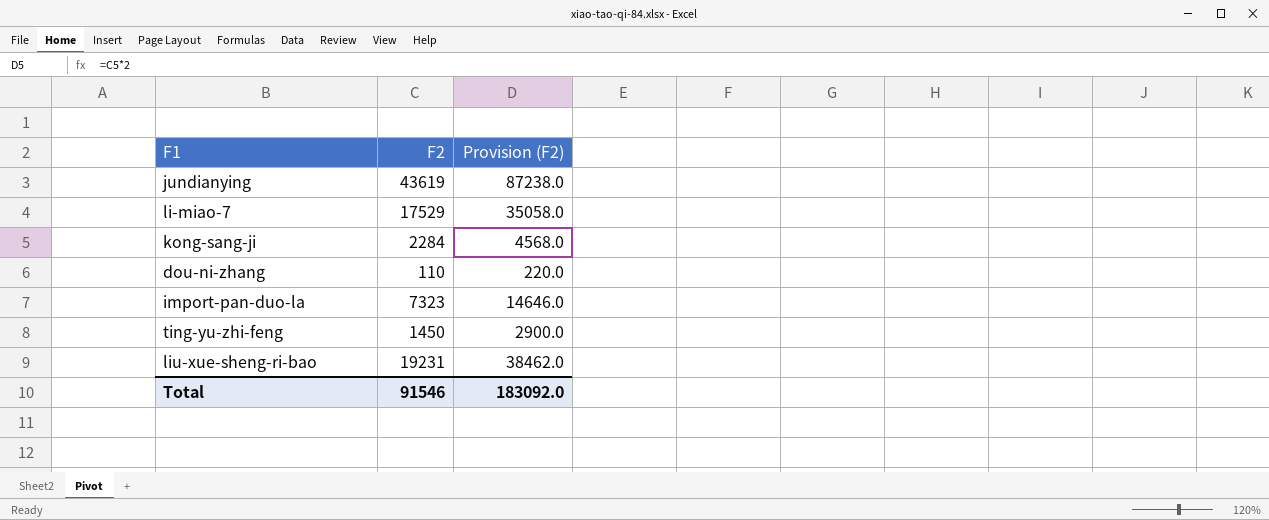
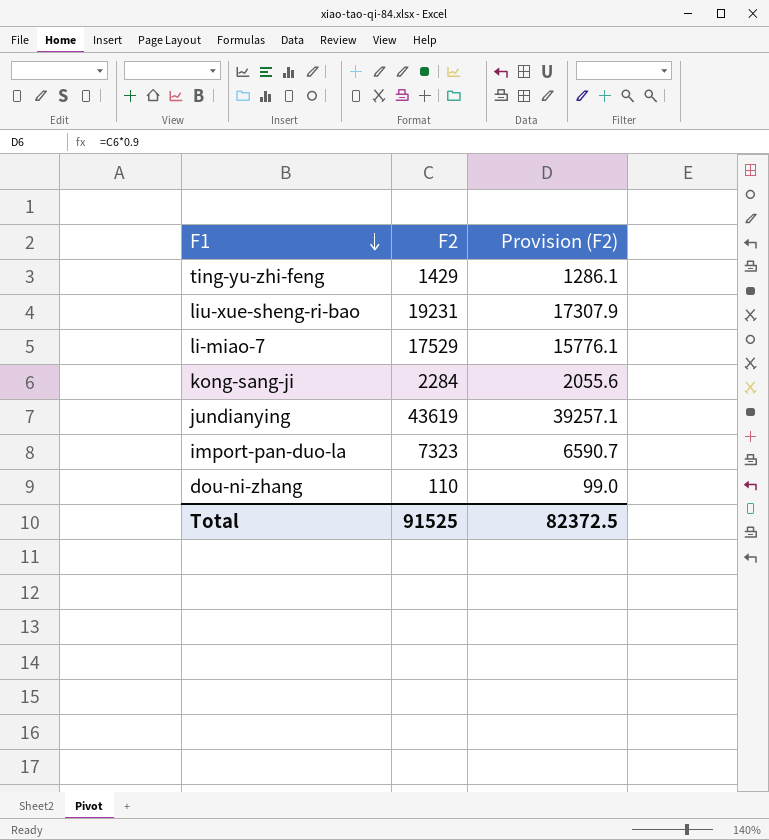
row order: none -> F1 descending
column Provision (F2) | formula: [F2] * 2 -> [F2] * 0.9
ting-yu-zhi-feng | F2: 1450 -> 1429
Total | F2: 91546 -> 91525
Total | Provision (F2): 183092.0 -> 82372.5

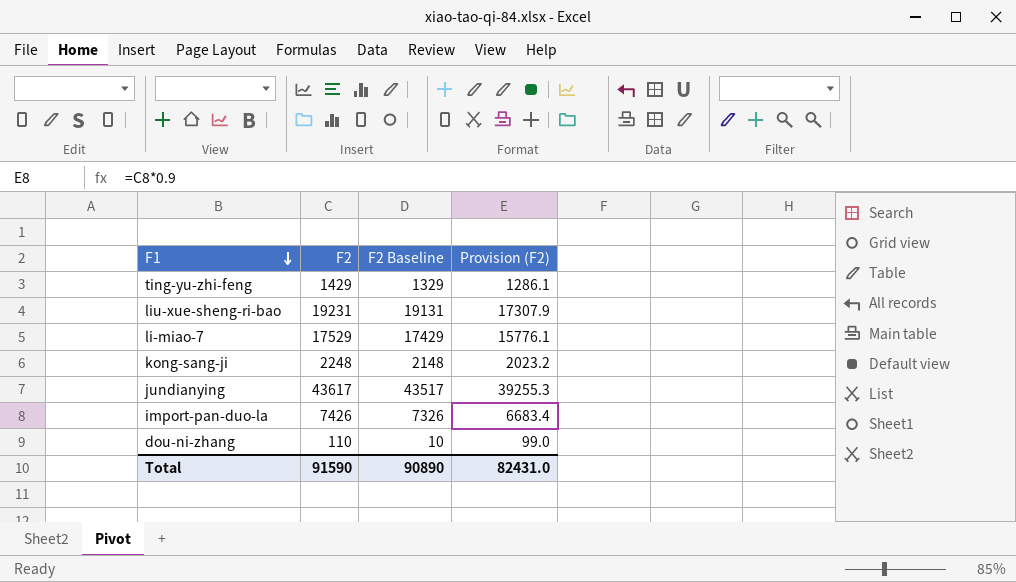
column F2 Baseline | formula: none -> [F2] - 100
kong-sang-ji | F2: 2284 -> 2248
kong-sang-ji | Provision (F2): 2055.6 -> 2023.2
jundianying | F2: 43619 -> 43617
jundianying | Provision (F2): 39257.1 -> 39255.3
import-pan-duo-la | F2: 7323 -> 7426
import-pan-duo-la | Provision (F2): 6590.7 -> 6683.4
Total | F2: 91525 -> 91590
Total | Provision (F2): 82372.5 -> 82431.0

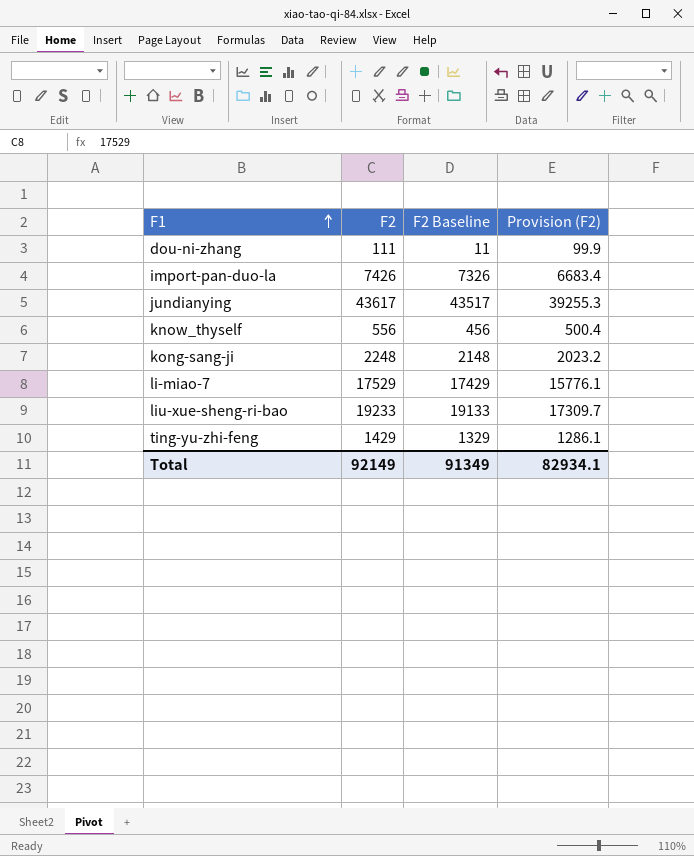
row order: F1 descending -> F1 ascending
dou-ni-zhang | F2: 110 -> 111
dou-ni-zhang | F2 Baseline: 10 -> 11
dou-ni-zhang | Provision (F2): 99.0 -> 99.9
row know_thyself: none -> 556 | 456 | 500.4
liu-xue-sheng-ri-bao | F2: 19231 -> 19233
liu-xue-sheng-ri-bao | F2 Baseline: 19131 -> 19133
liu-xue-sheng-ri-bao | Provision (F2): 17307.9 -> 17309.7
Total | F2: 91590 -> 92149
Total | F2 Baseline: 90890 -> 91349
Total | Provision (F2): 82431.0 -> 82934.1

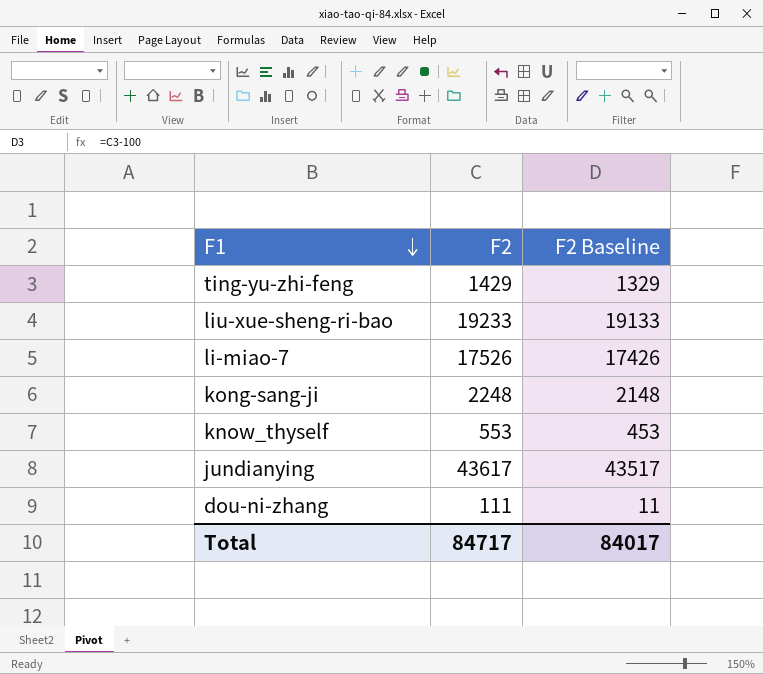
row order: F1 ascending -> F1 descending
column Provision (F2) | formula: [F2] * 0.9 -> none
row import-pan-duo-la: 7426 | 7326 | 6683.4 -> none
li-miao-7 | F2: 17529 -> 17526
li-miao-7 | F2 Baseline: 17429 -> 17426
know_thyself | F2: 556 -> 553
know_thyself | F2 Baseline: 456 -> 453
Total | F2: 92149 -> 84717
Total | F2 Baseline: 91349 -> 84017

